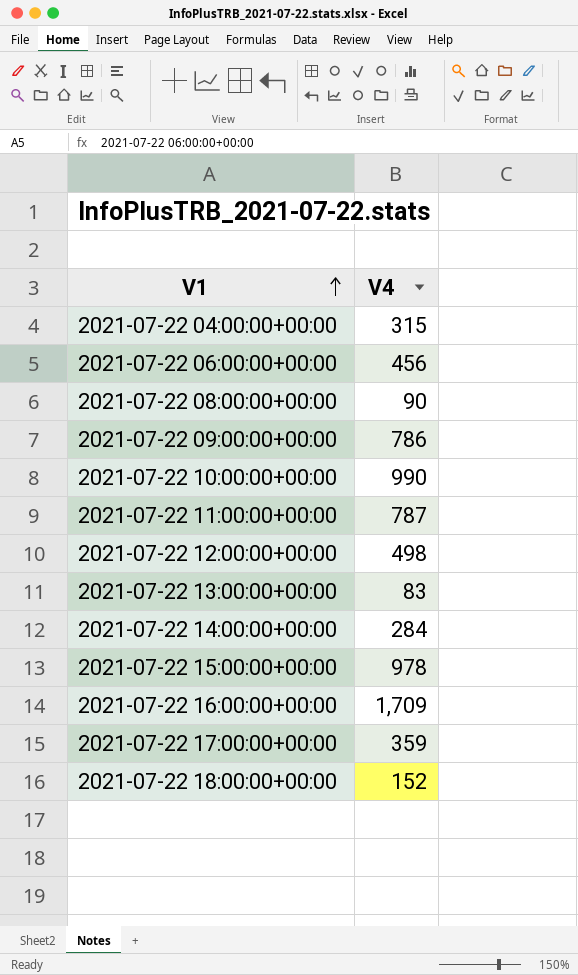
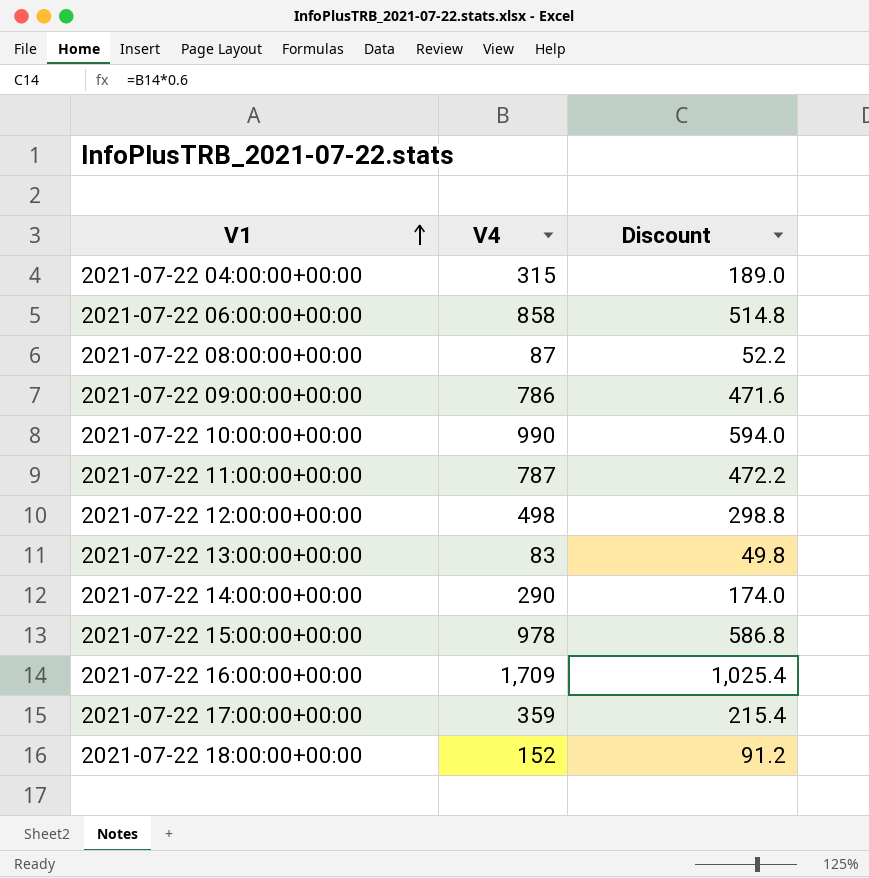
column Discount | formula: none -> [V4] * 0.6
2021-07-22 06:00:00+00:00 | V4: 456 -> 858
2021-07-22 08:00:00+00:00 | V4: 90 -> 87
2021-07-22 14:00:00+00:00 | V4: 284 -> 290

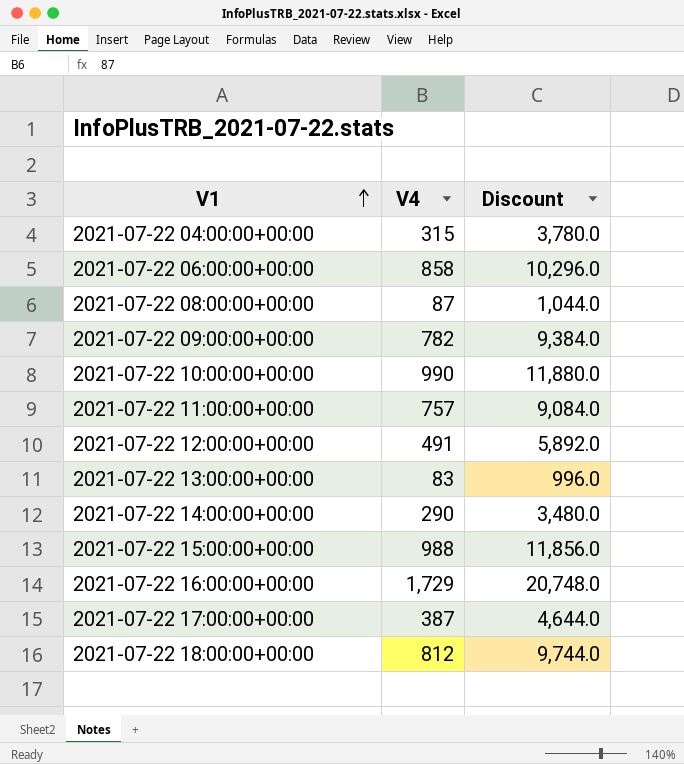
column Discount | formula: [V4] * 0.6 -> [V4] * 12
2021-07-22 09:00:00+00:00 | V4: 786 -> 782
2021-07-22 11:00:00+00:00 | V4: 787 -> 757
2021-07-22 12:00:00+00:00 | V4: 498 -> 491
2021-07-22 15:00:00+00:00 | V4: 978 -> 988
2021-07-22 16:00:00+00:00 | V4: 1,709 -> 1,729
2021-07-22 17:00:00+00:00 | V4: 359 -> 387
2021-07-22 18:00:00+00:00 | V4: 152 -> 812

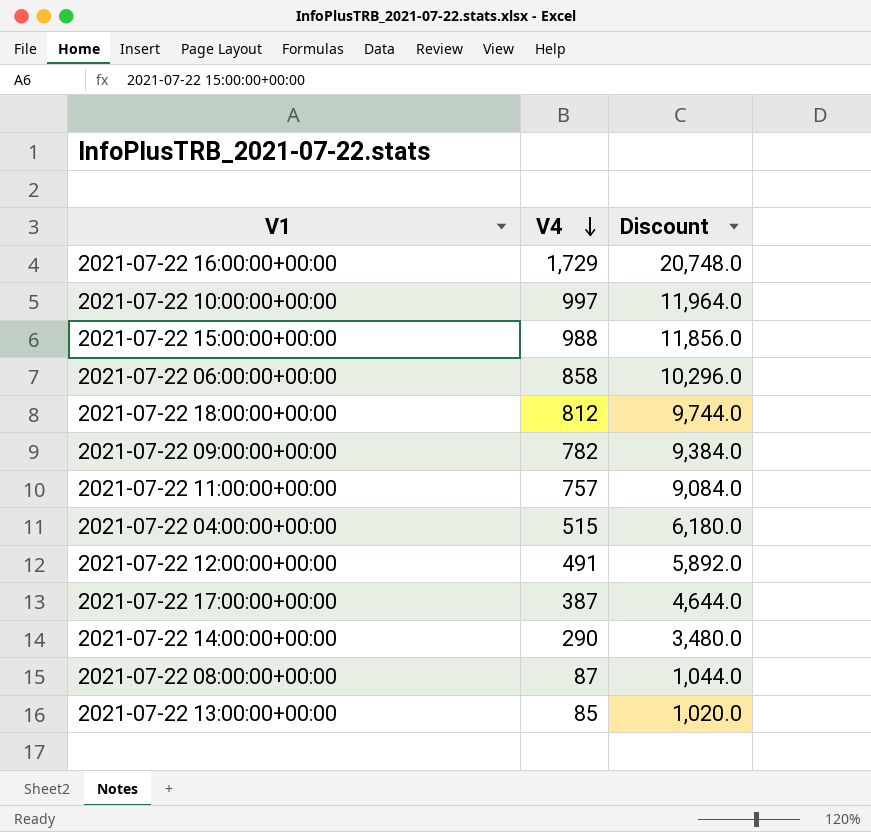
row order: V1 ascending -> V4 descending
2021-07-22 10:00:00+00:00 | V4: 990 -> 997
2021-07-22 10:00:00+00:00 | Discount: 11,880.0 -> 11,964.0
2021-07-22 04:00:00+00:00 | V4: 315 -> 515
2021-07-22 04:00:00+00:00 | Discount: 3,780.0 -> 6,180.0
2021-07-22 13:00:00+00:00 | V4: 83 -> 85
2021-07-22 13:00:00+00:00 | Discount: 996.0 -> 1,020.0

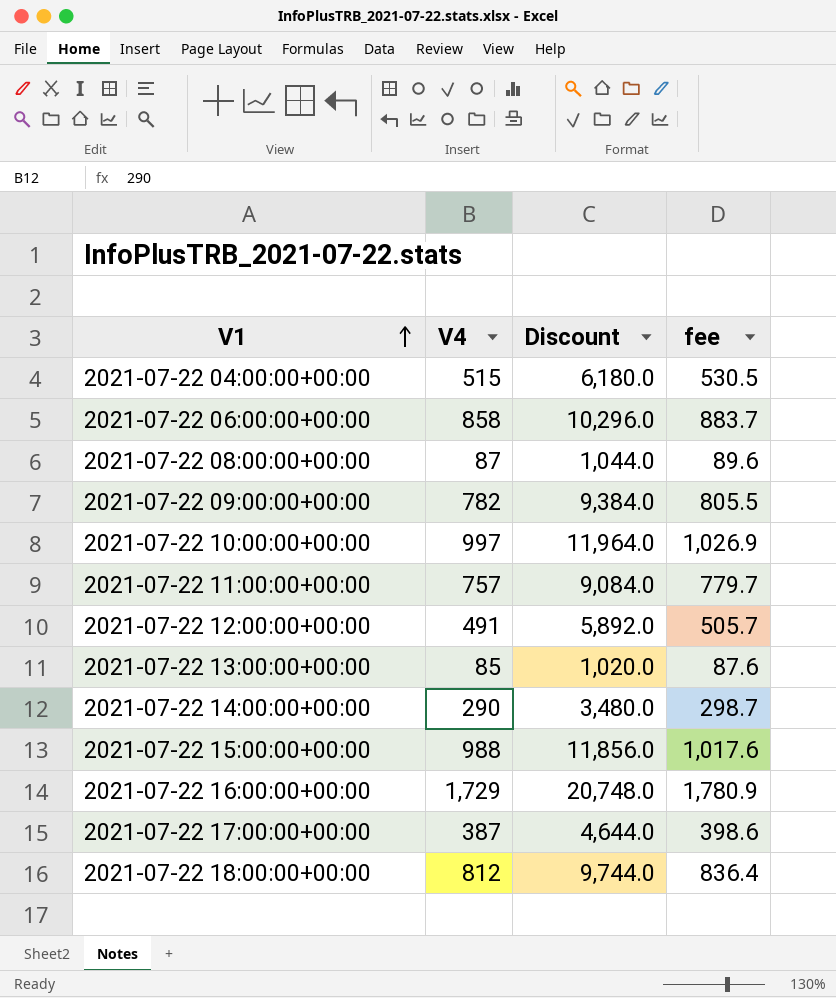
row order: V4 descending -> V1 ascending
column fee | formula: none -> [V4] * 1.03

